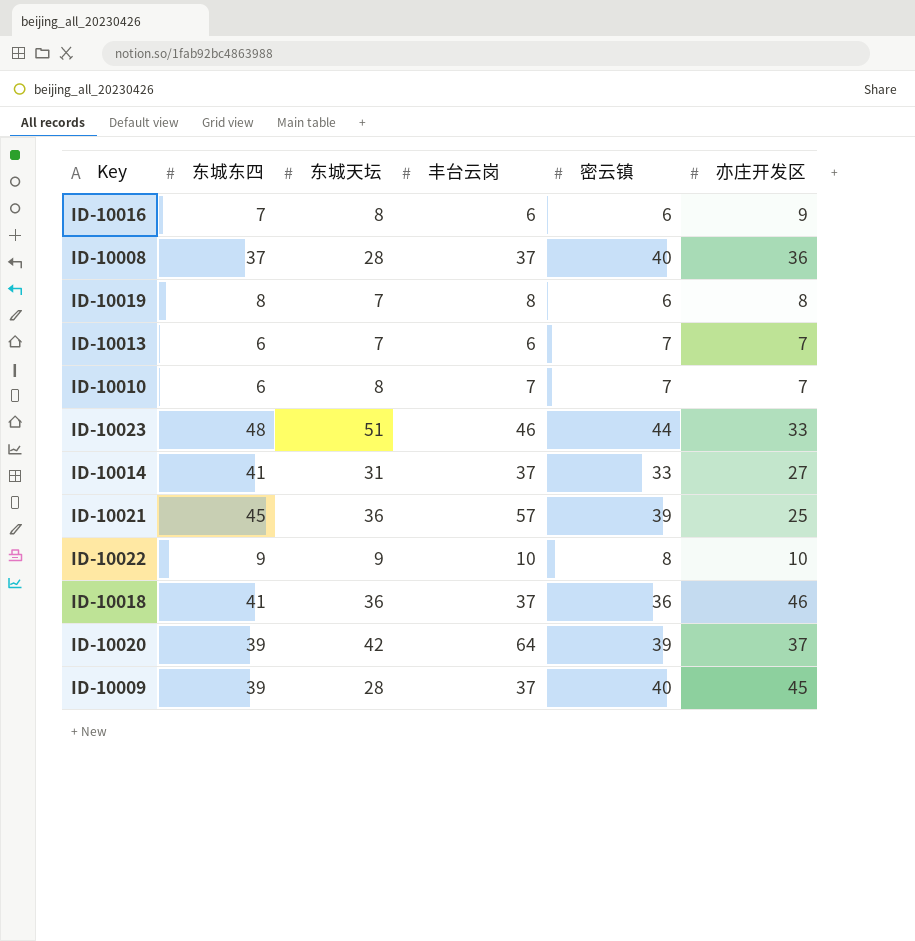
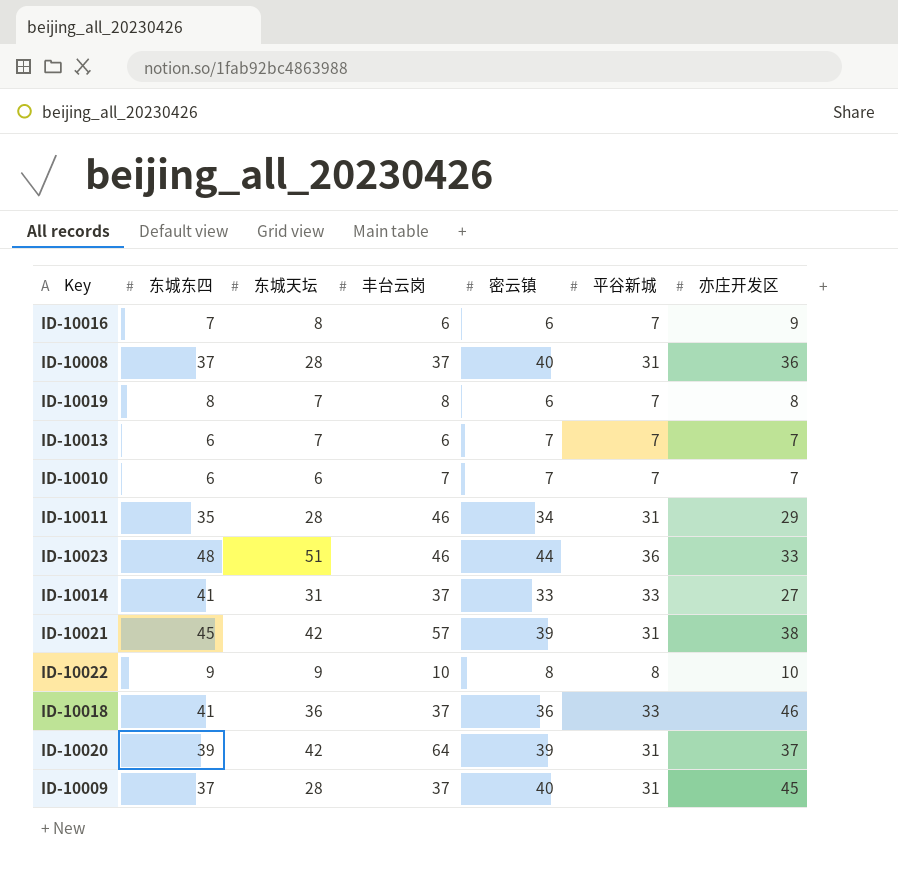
column 平谷新城 | position: none -> 6
ID-10010 | 东城天坛: 8 -> 6
row ID-10011: none -> 35 | 28 | 46 | 34 | 31 | 29
ID-10021 | 东城天坛: 36 -> 42
ID-10021 | 亦庄开发区: 25 -> 38
ID-10009 | 东城东四: 39 -> 37

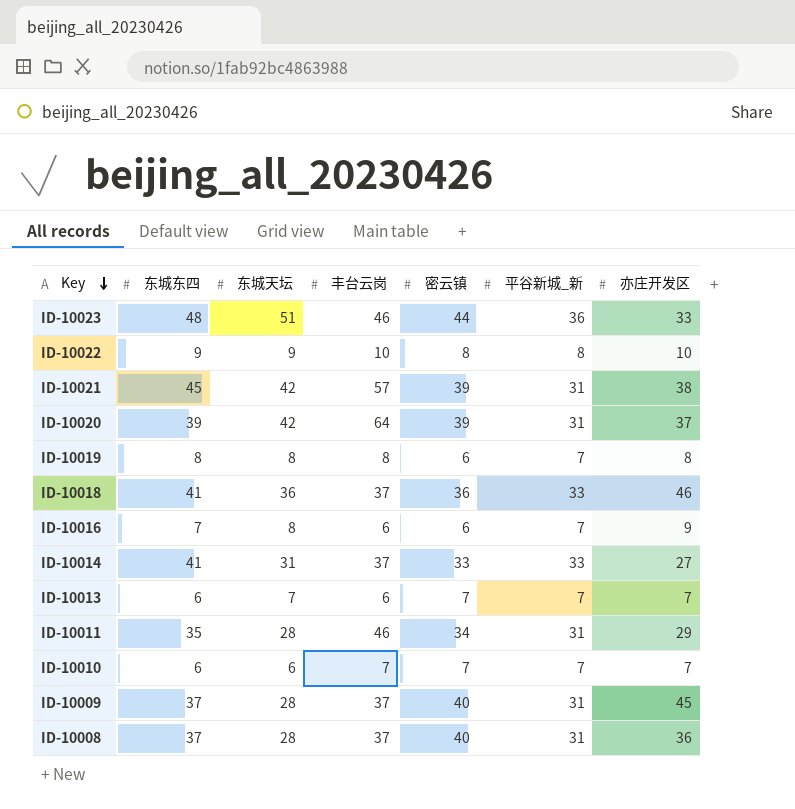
row order: none -> Key descending
column name: 平谷新城 -> 平谷新城_新
ID-10019 | 东城天坛: 7 -> 8

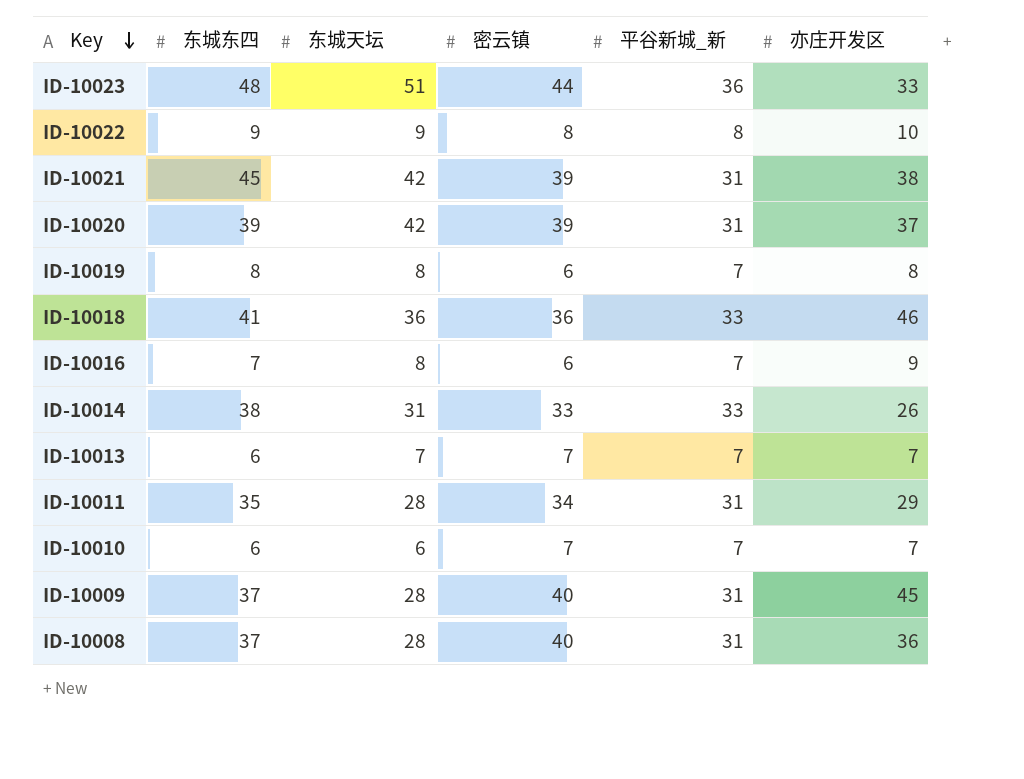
column 丰台云岗 | position: 4 -> none
ID-10014 | 东城东四: 41 -> 38
ID-10014 | 亦庄开发区: 27 -> 26

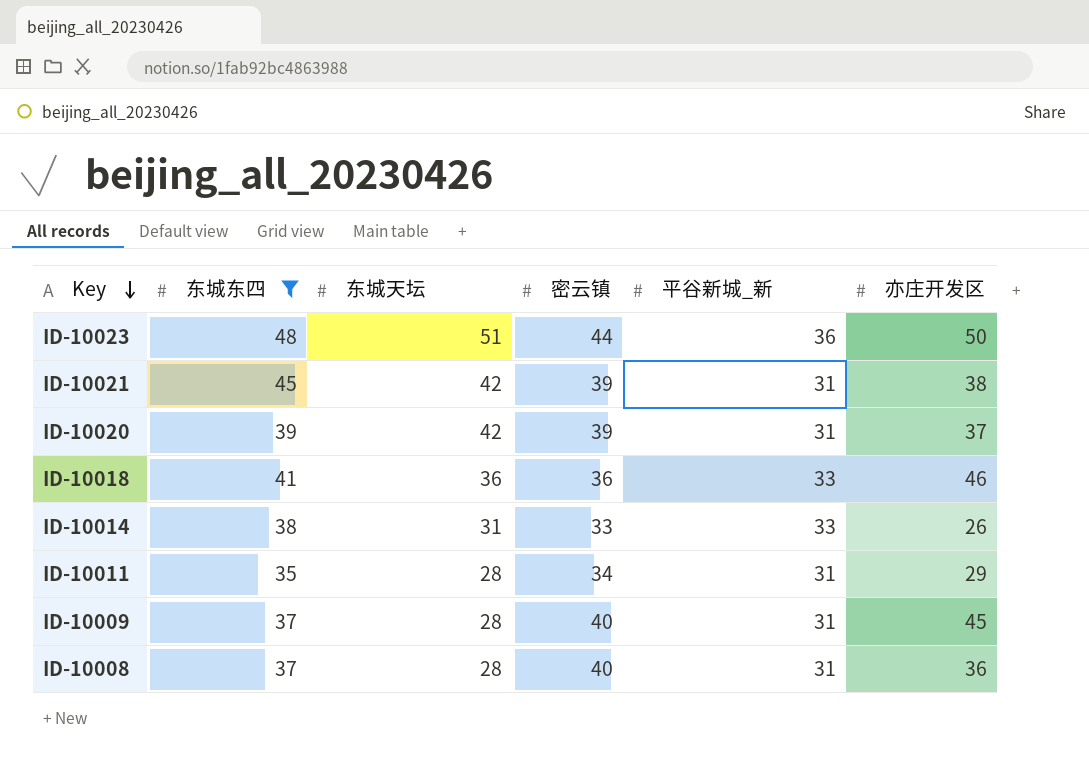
filter: none -> 东城东四 >= 35
ID-10023 | 亦庄开发区: 33 -> 50

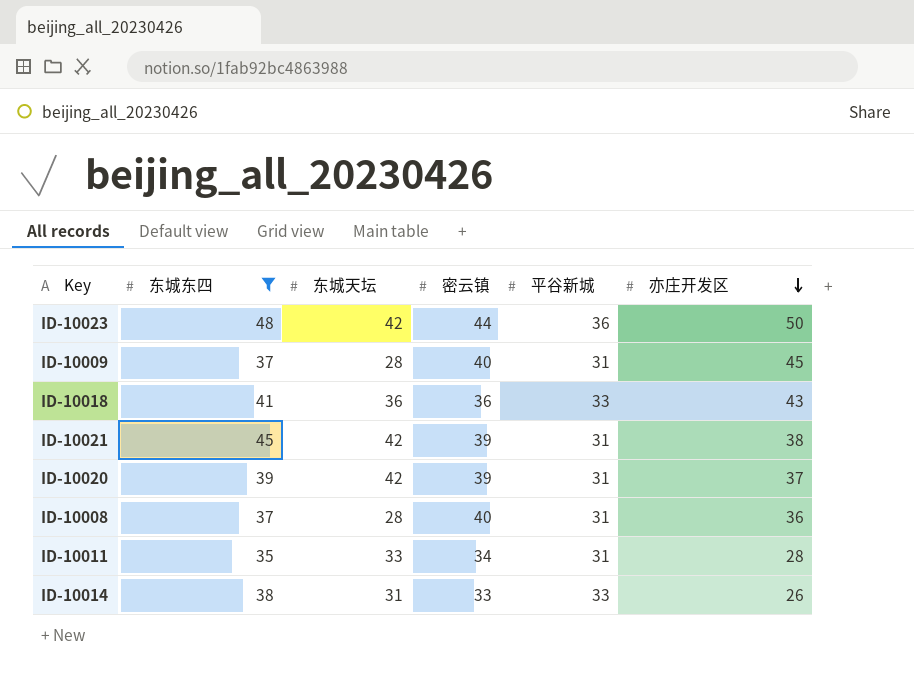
row order: Key descending -> 亦庄开发区 descending
column name: 平谷新城_新 -> 平谷新城
ID-10023 | 东城天坛: 51 -> 42
ID-10018 | 亦庄开发区: 46 -> 43
ID-10011 | 东城天坛: 28 -> 33
ID-10011 | 亦庄开发区: 29 -> 28

